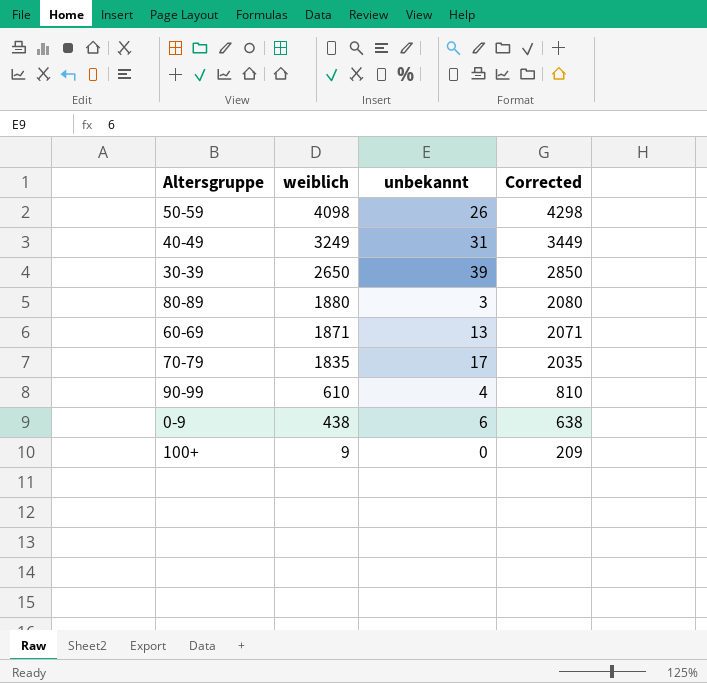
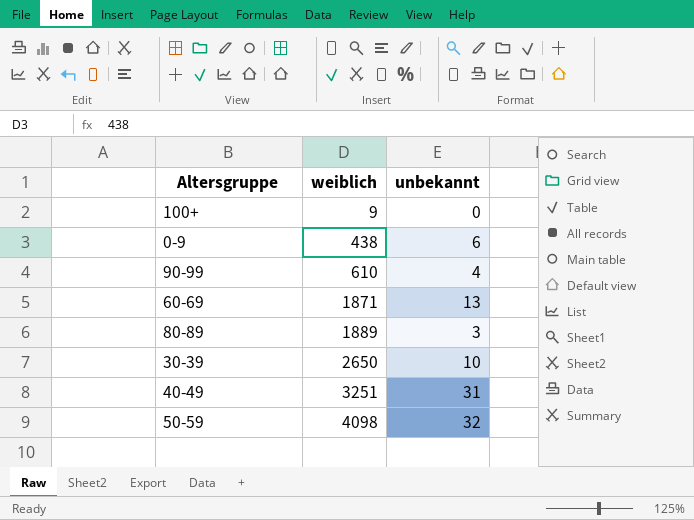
row order: weiblich descending -> weiblich ascending
column Corrected | formula: [weiblich] + 200 -> none
row 70-79: 1835 | 17 | 2035 -> none
80-89 | weiblich: 1880 -> 1889
30-39 | unbekannt: 39 -> 10
40-49 | weiblich: 3249 -> 3251
50-59 | unbekannt: 26 -> 32

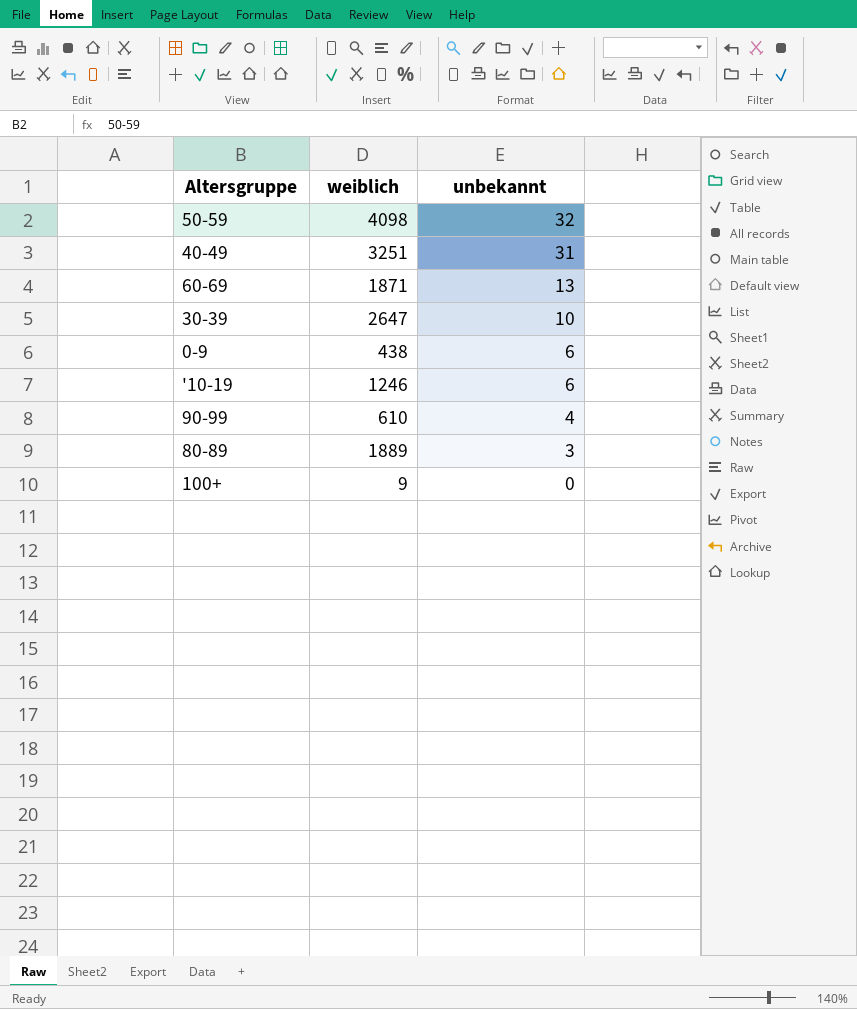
row order: weiblich ascending -> unbekannt descending
30-39 | weiblich: 2650 -> 2647
row '10-19: none -> 1246 | 6

